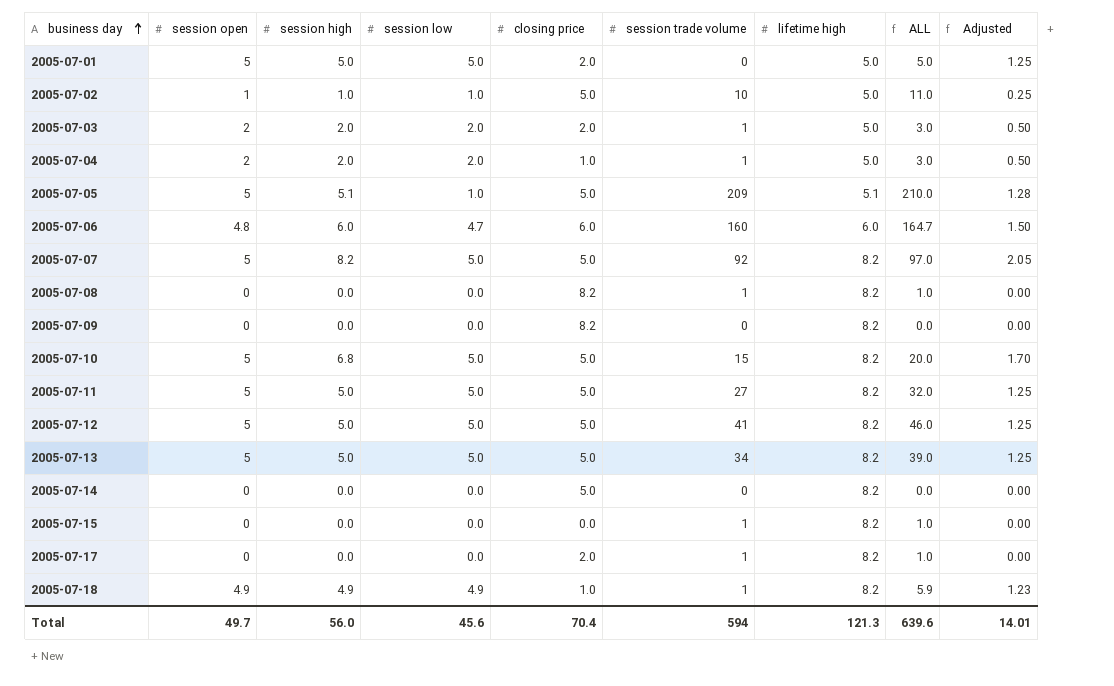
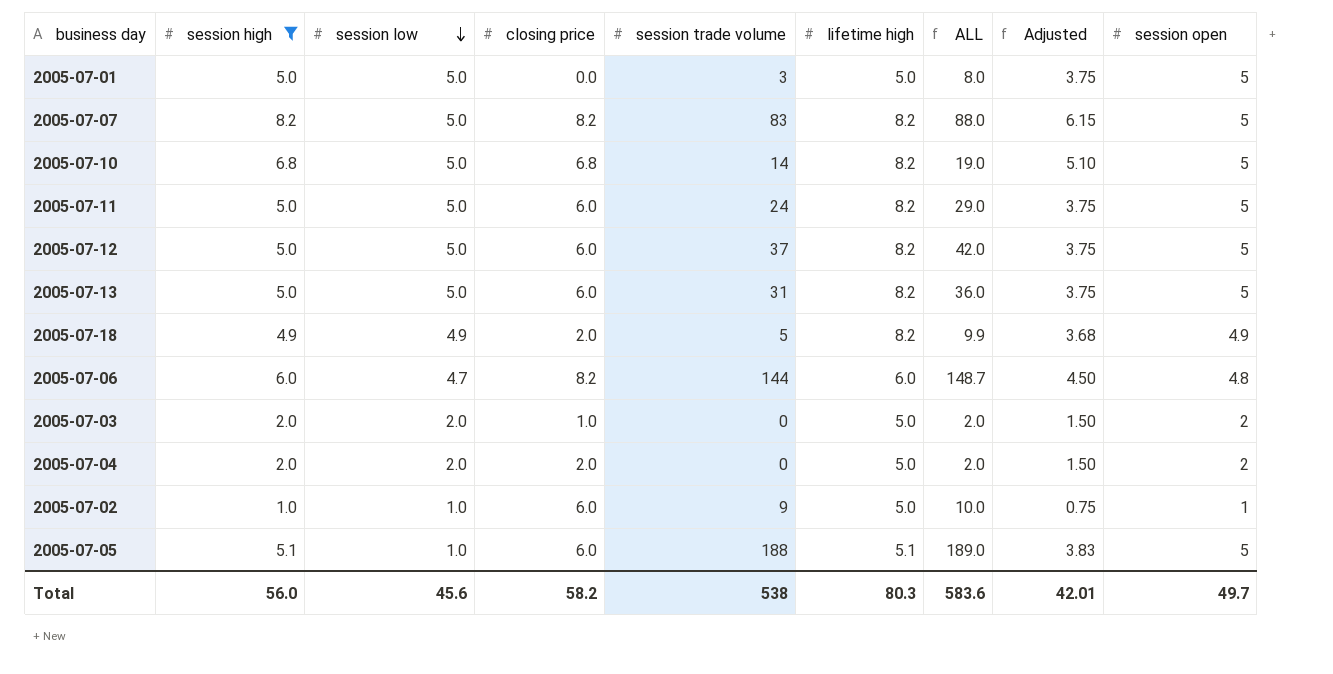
filter: none -> session high != 0.0
row order: business day ascending -> session low descending
column Adjusted | formula: [session high] * 0.25 -> [session high] * 0.75
column session open | position: 2 -> 9
2005-07-01 | closing price: 2.0 -> 0.0
2005-07-01 | session trade volume: 0 -> 3
2005-07-01 | ALL: 5.0 -> 8.0
2005-07-07 | closing price: 5.0 -> 8.2
2005-07-07 | session trade volume: 92 -> 83
2005-07-07 | ALL: 97.0 -> 88.0
2005-07-10 | closing price: 5.0 -> 6.8
2005-07-10 | session trade volume: 15 -> 14
2005-07-10 | ALL: 20.0 -> 19.0
2005-07-11 | closing price: 5.0 -> 6.0
2005-07-11 | session trade volume: 27 -> 24
2005-07-11 | ALL: 32.0 -> 29.0
2005-07-12 | closing price: 5.0 -> 6.0
2005-07-12 | session trade volume: 41 -> 37
2005-07-12 | ALL: 46.0 -> 42.0
2005-07-13 | closing price: 5.0 -> 6.0
2005-07-13 | session trade volume: 34 -> 31
2005-07-13 | ALL: 39.0 -> 36.0
2005-07-18 | closing price: 1.0 -> 2.0
2005-07-18 | session trade volume: 1 -> 5
2005-07-18 | ALL: 5.9 -> 9.9
2005-07-06 | closing price: 6.0 -> 8.2
2005-07-06 | session trade volume: 160 -> 144
2005-07-06 | ALL: 164.7 -> 148.7
2005-07-03 | closing price: 2.0 -> 1.0
2005-07-03 | session trade volume: 1 -> 0
2005-07-03 | ALL: 3.0 -> 2.0
2005-07-04 | closing price: 1.0 -> 2.0
2005-07-04 | session trade volume: 1 -> 0
2005-07-04 | ALL: 3.0 -> 2.0
2005-07-02 | closing price: 5.0 -> 6.0
2005-07-02 | session trade volume: 10 -> 9
2005-07-02 | ALL: 11.0 -> 10.0
2005-07-05 | closing price: 5.0 -> 6.0
2005-07-05 | session trade volume: 209 -> 188
2005-07-05 | ALL: 210.0 -> 189.0
Total | closing price: 70.4 -> 58.2
Total | session trade volume: 594 -> 538
Total | lifetime high: 121.3 -> 80.3
Total | ALL: 639.6 -> 583.6
Total | Adjusted: 14.01 -> 42.01

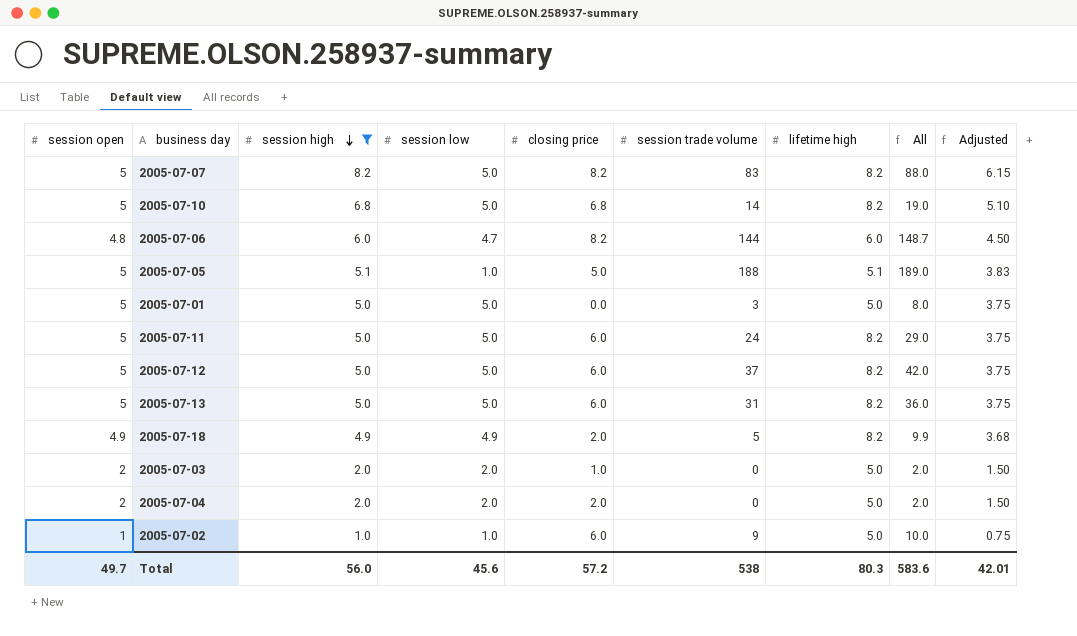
row order: session low descending -> session high descending
column session open | position: 9 -> 1
column name: ALL -> All
2005-07-05 | closing price: 6.0 -> 5.0
Total | closing price: 58.2 -> 57.2

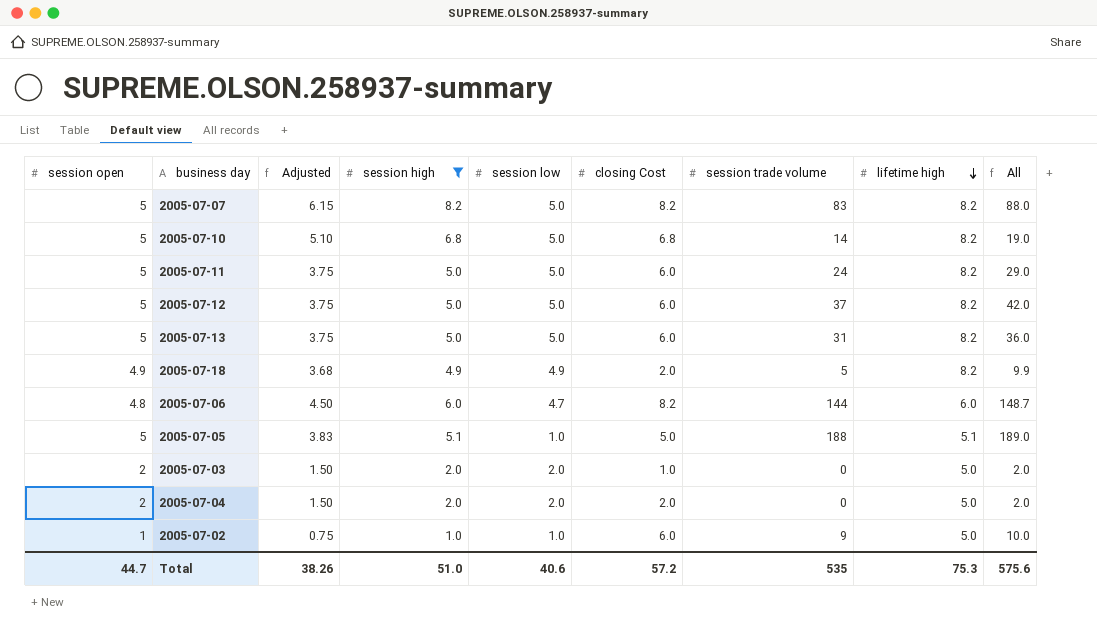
row order: session high descending -> lifetime high descending
column Adjusted | position: 9 -> 3
column name: closing price -> closing Cost
row 2005-07-01: 5 | 5.0 | 5.0 | 0.0 | 3 | 5.0 | 8.0 | 3.75 -> none
Total | session open: 49.7 -> 44.7
Total | Adjusted: 42.01 -> 38.26
Total | session high: 56.0 -> 51.0
Total | session low: 45.6 -> 40.6
Total | session trade volume: 538 -> 535
Total | lifetime high: 80.3 -> 75.3
Total | All: 583.6 -> 575.6

